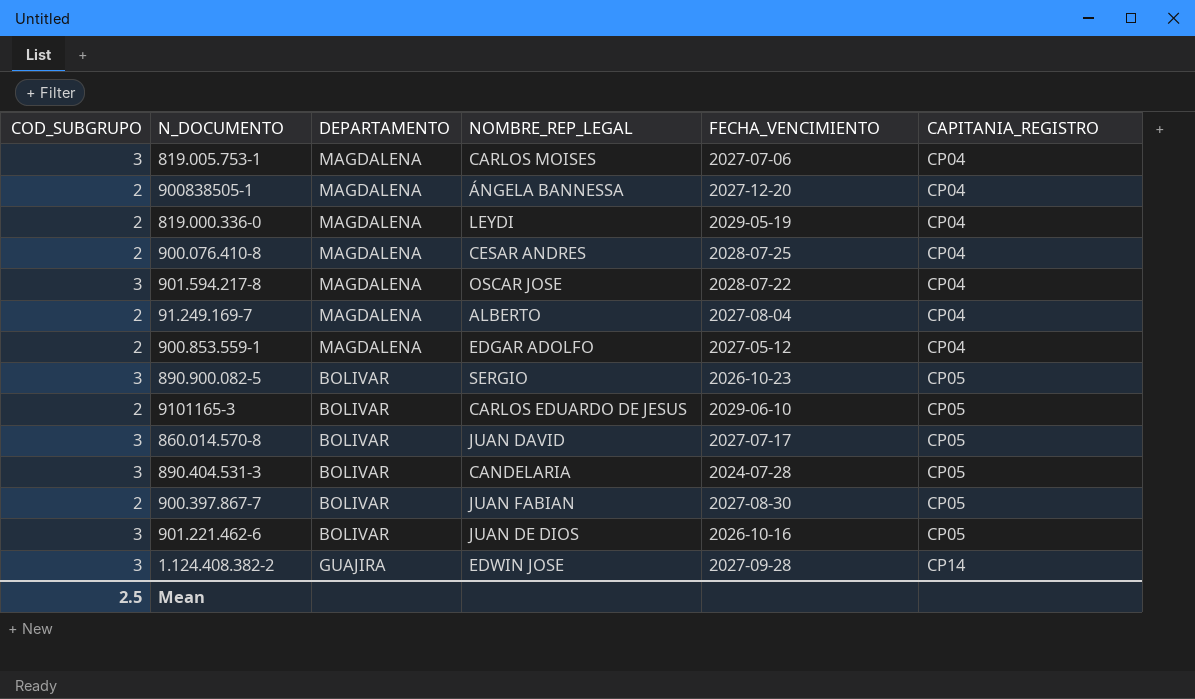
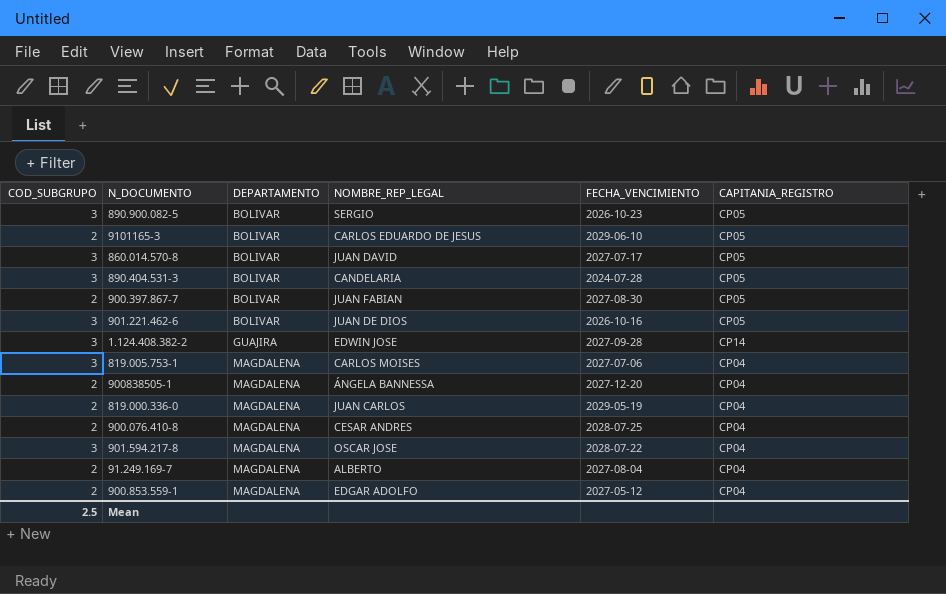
row order: CAPITANIA_REGISTRO ascending -> DEPARTAMENTO ascending
819.000.336-0 | NOMBRE_REP_LEGAL: LEYDI -> JUAN CARLOS

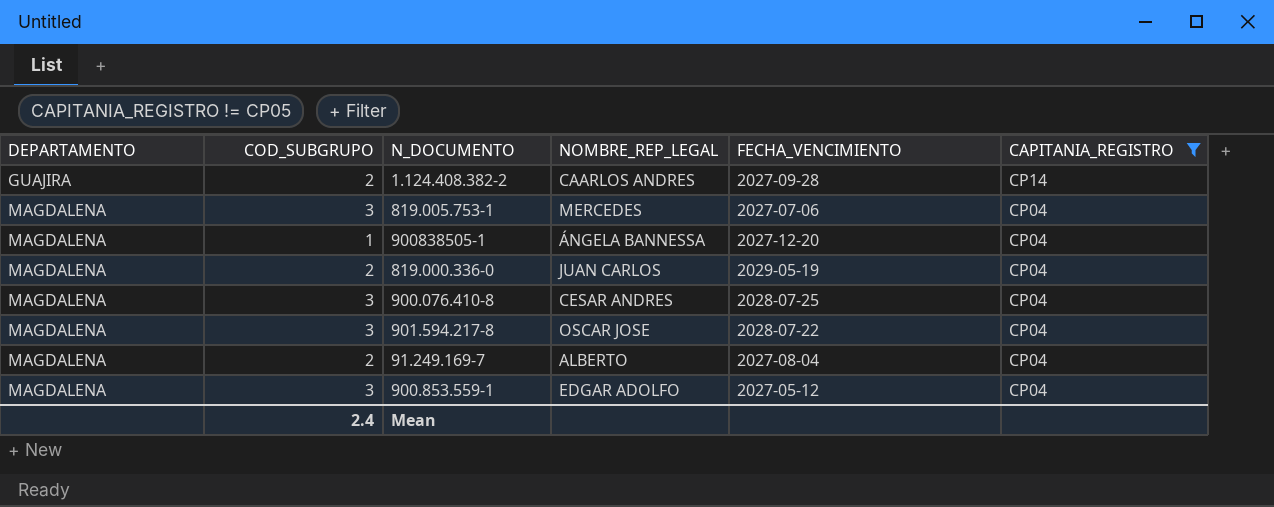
filter: none -> CAPITANIA_REGISTRO != CP05
column DEPARTAMENTO | position: 3 -> 1
1.124.408.382-2 | COD_SUBGRUPO: 3 -> 2
1.124.408.382-2 | NOMBRE_REP_LEGAL: EDWIN JOSE -> CAARLOS ANDRES
819.005.753-1 | NOMBRE_REP_LEGAL: CARLOS MOISES -> MERCEDES
900838505-1 | COD_SUBGRUPO: 2 -> 1
900.076.410-8 | COD_SUBGRUPO: 2 -> 3
900.853.559-1 | COD_SUBGRUPO: 2 -> 3
Mean | COD_SUBGRUPO: 2.5 -> 2.4

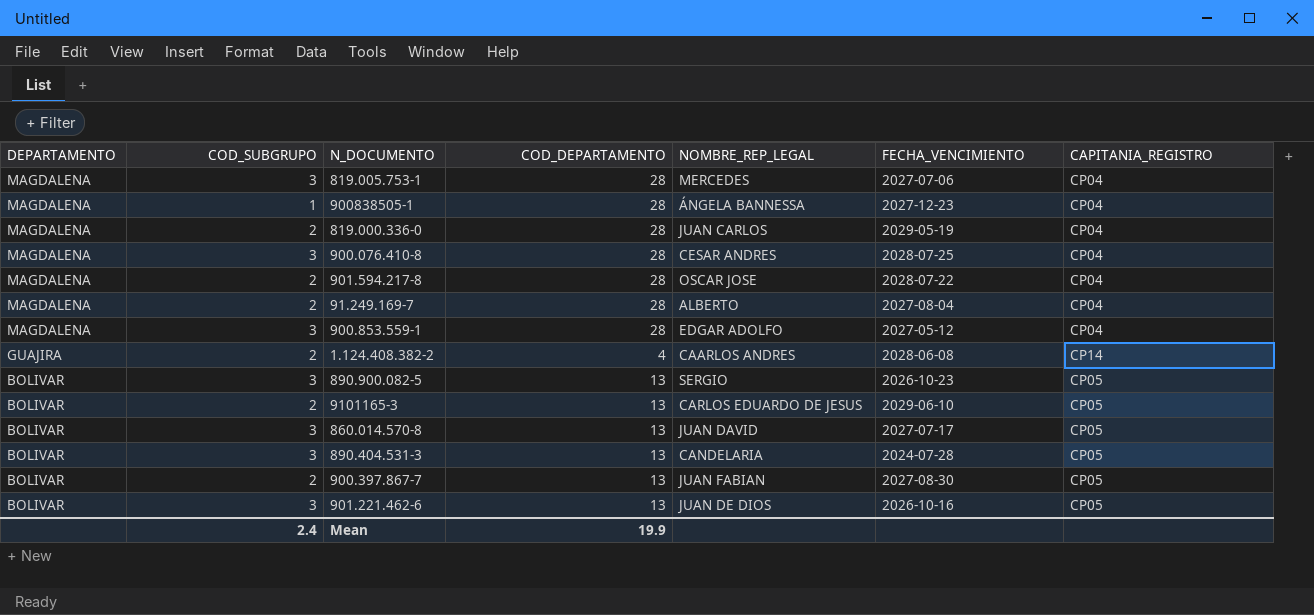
filter: CAPITANIA_REGISTRO != CP05 -> none
row order: DEPARTAMENTO ascending -> DEPARTAMENTO descending
column COD_DEPARTAMENTO | position: none -> 4
900838505-1 | FECHA_VENCIMIENTO: 2027-12-20 -> 2027-12-23
901.594.217-8 | COD_SUBGRUPO: 3 -> 2
1.124.408.382-2 | FECHA_VENCIMIENTO: 2027-09-28 -> 2028-06-08

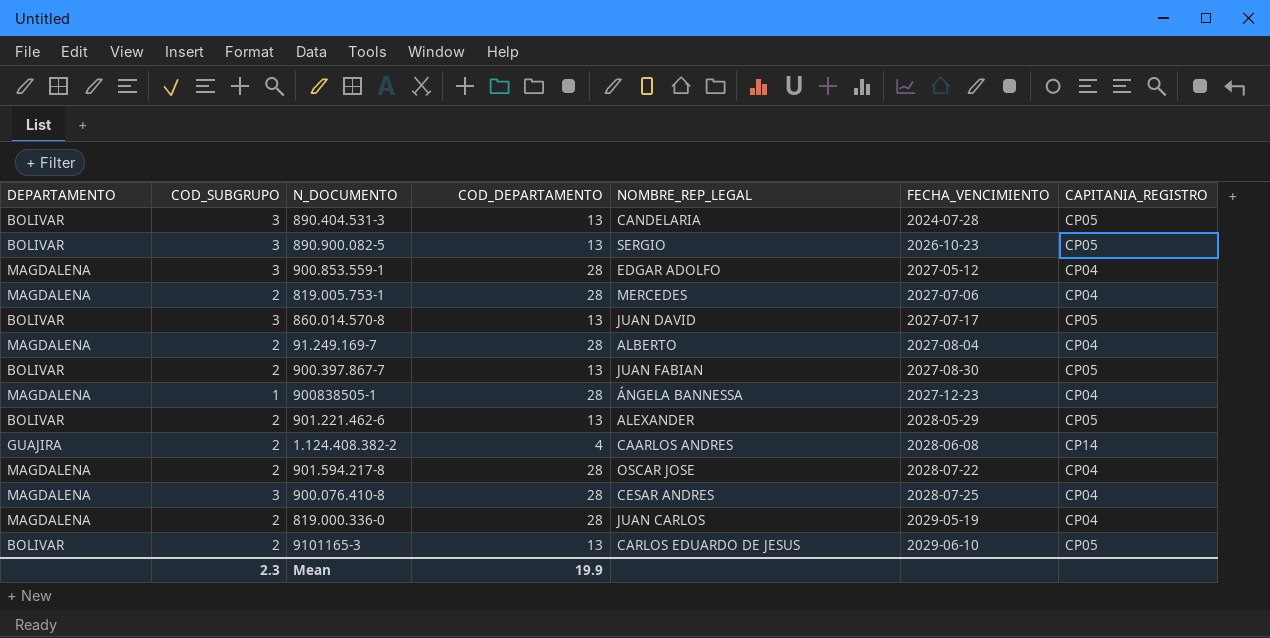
row order: DEPARTAMENTO descending -> FECHA_VENCIMIENTO ascending
819.005.753-1 | COD_SUBGRUPO: 3 -> 2
901.221.462-6 | COD_SUBGRUPO: 3 -> 2
901.221.462-6 | NOMBRE_REP_LEGAL: JUAN DE DIOS -> ALEXANDER
901.221.462-6 | FECHA_VENCIMIENTO: 2026-10-16 -> 2028-05-29
Mean | COD_SUBGRUPO: 2.4 -> 2.3

